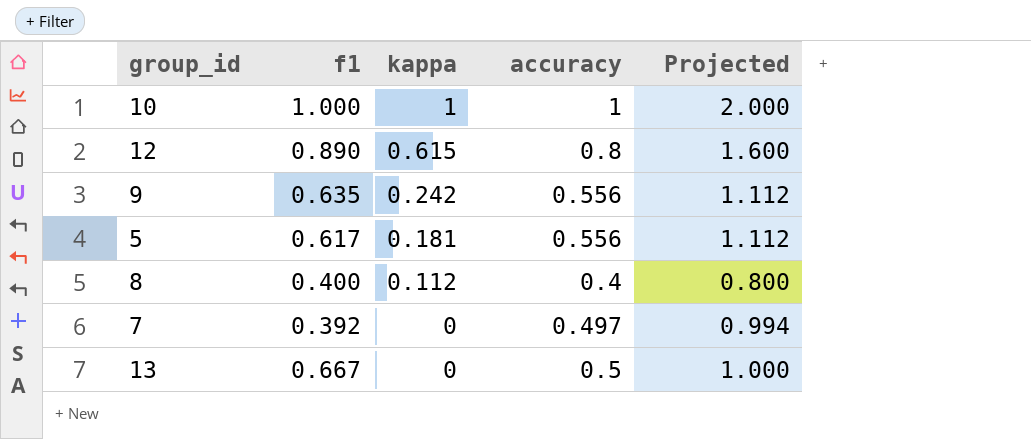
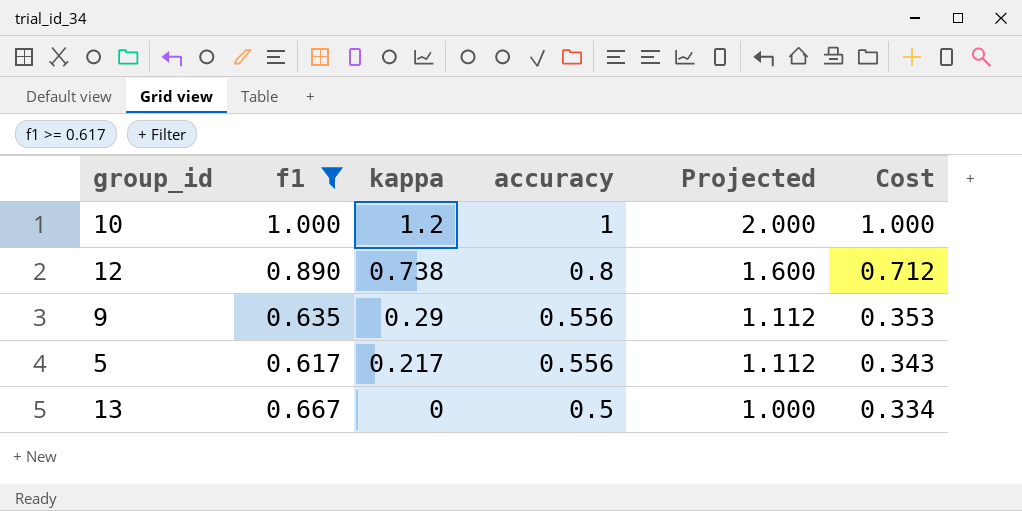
filter: none -> f1 >= 0.617
column Cost | formula: none -> [f1] * [accuracy]
10 | kappa: 1 -> 1.2
12 | kappa: 0.615 -> 0.738
9 | kappa: 0.242 -> 0.29
5 | kappa: 0.181 -> 0.217

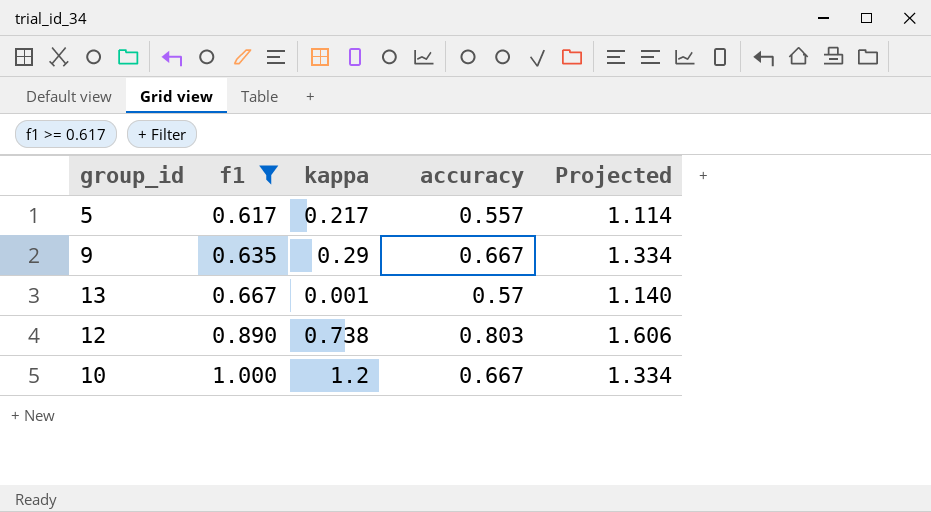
row order: kappa descending -> f1 ascending
column Cost | formula: [f1] * [accuracy] -> none
5 | accuracy: 0.556 -> 0.557
5 | Projected: 1.112 -> 1.114
9 | accuracy: 0.556 -> 0.667
9 | Projected: 1.112 -> 1.334
13 | kappa: 0 -> 0.001
13 | accuracy: 0.5 -> 0.57
13 | Projected: 1.000 -> 1.140
12 | accuracy: 0.8 -> 0.803
12 | Projected: 1.600 -> 1.606
10 | accuracy: 1 -> 0.667
10 | Projected: 2.000 -> 1.334

